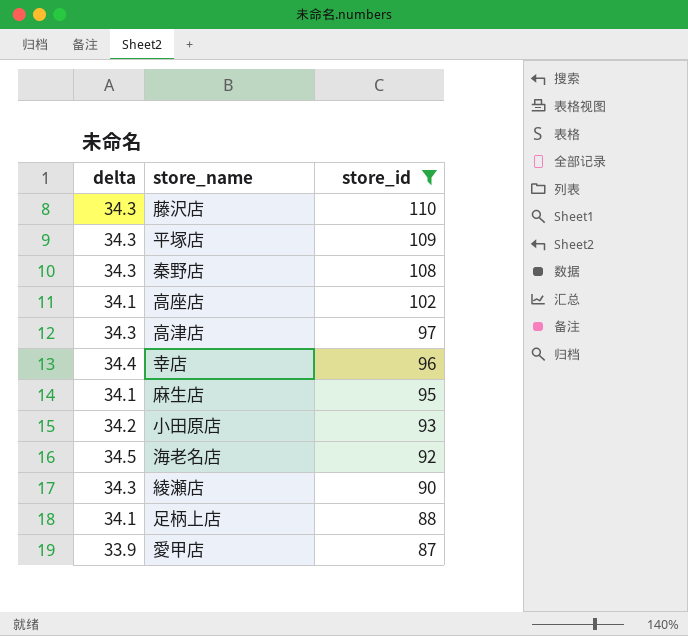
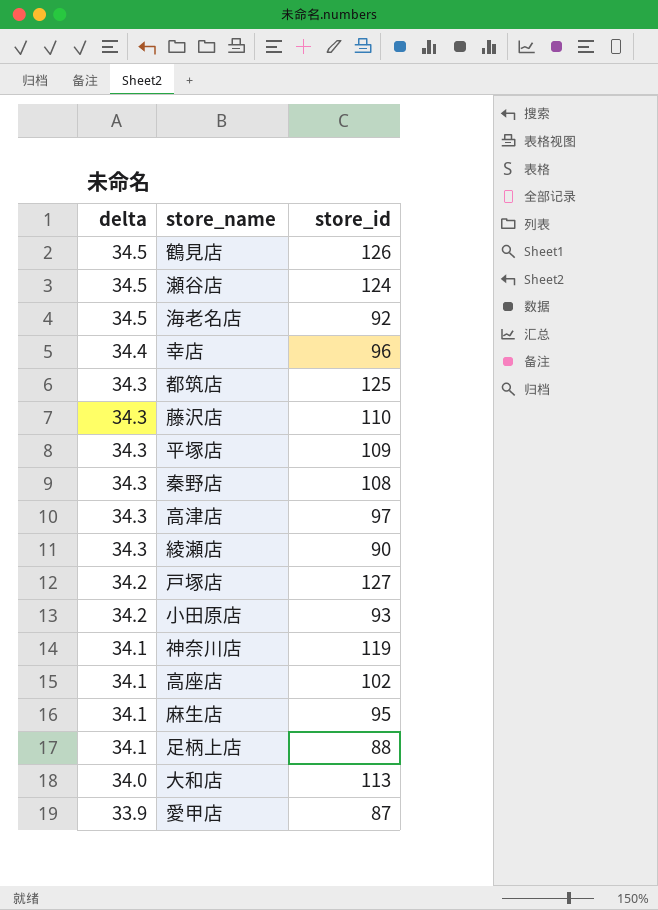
filter: store_id <= 110 -> none
row order: store_id descending -> delta descending

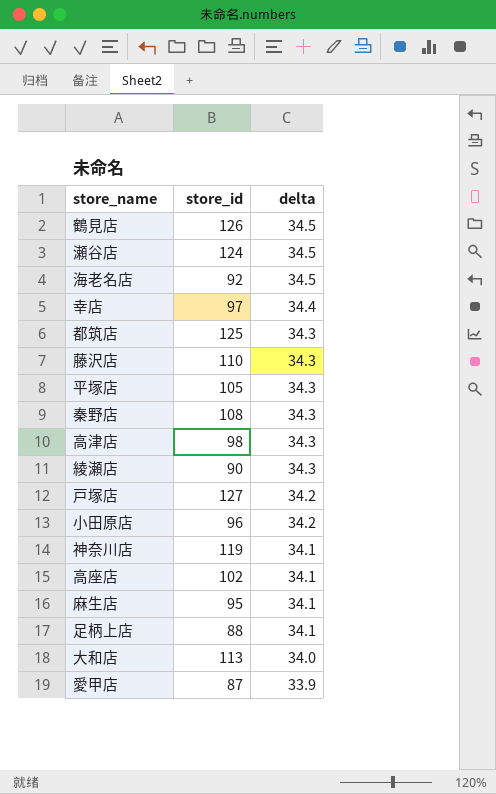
column delta | position: 1 -> 3
幸店 | store_id: 96 -> 97
平塚店 | store_id: 109 -> 105
高津店 | store_id: 97 -> 98
小田原店 | store_id: 93 -> 96

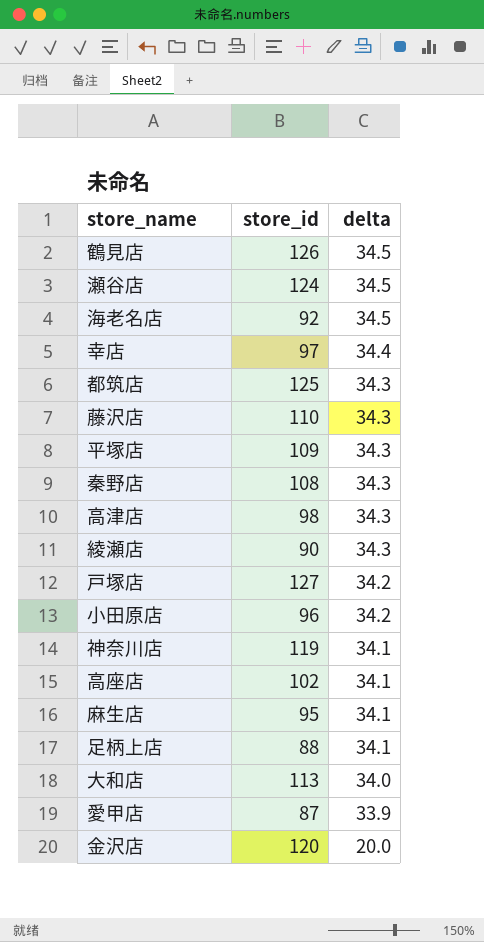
平塚店 | store_id: 105 -> 109
row 金沢店: none -> 120 | 20.0

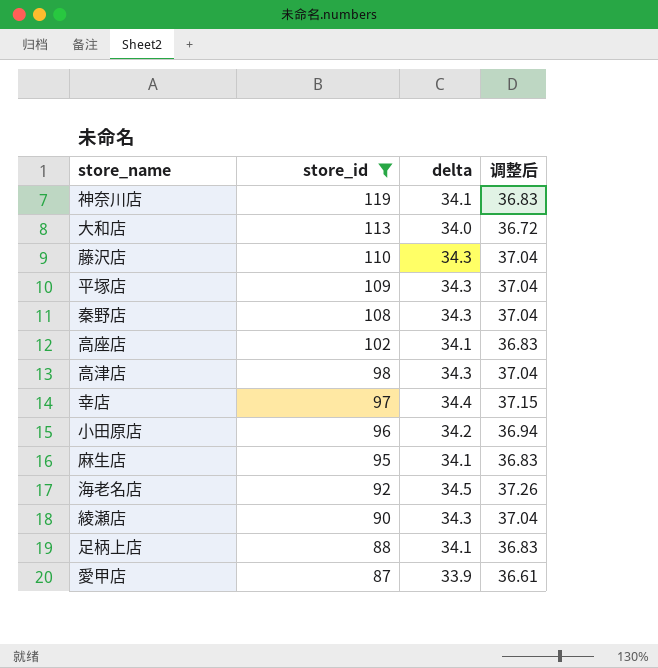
filter: none -> store_id <= 119
row order: delta descending -> store_id descending
column 调整后 | formula: none -> [delta] * 1.08

